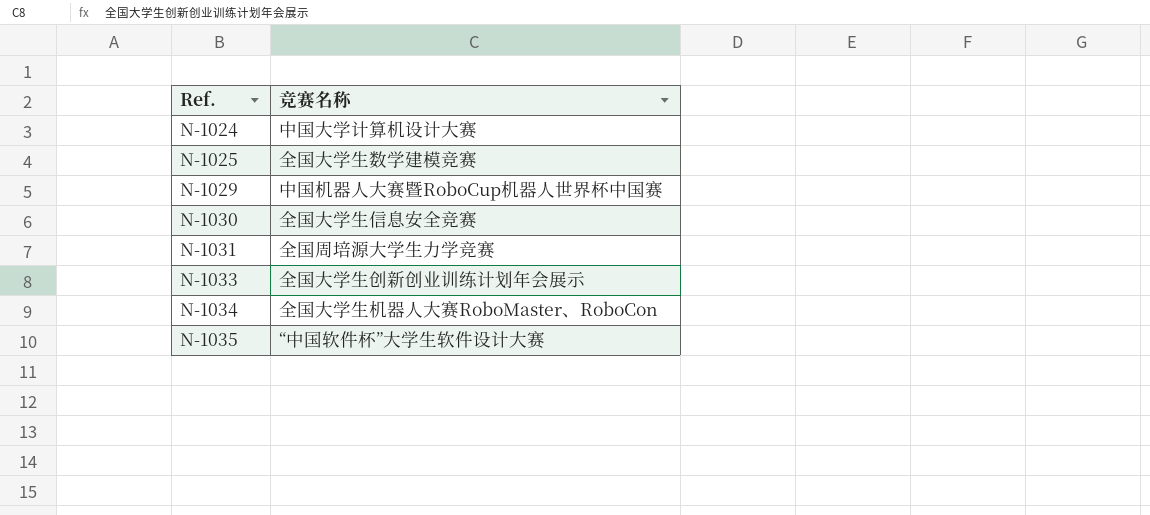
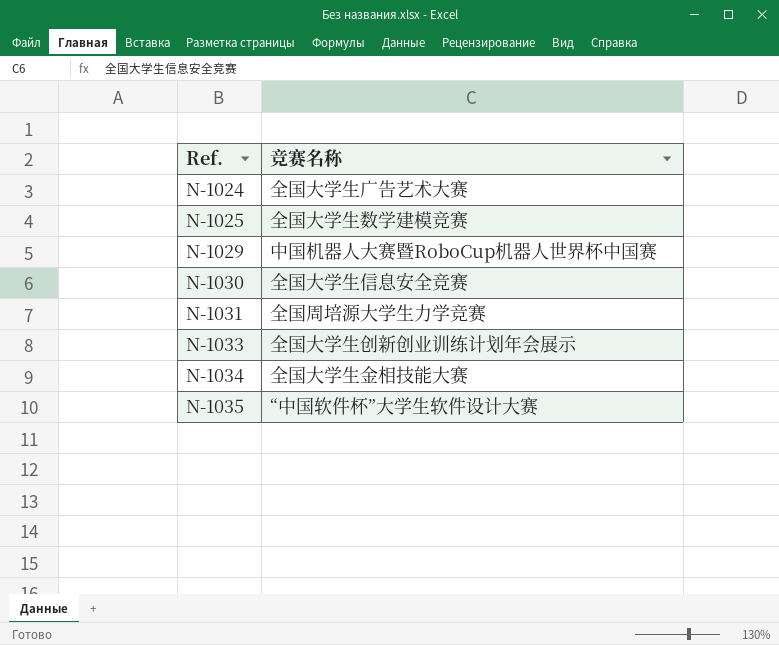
N-1024 | 竞赛名称: 中国大学计算机设计大赛 -> 全国大学生广告艺术大赛
N-1034 | 竞赛名称: 全国大学生机器人大赛RoboMaster、RoboCon -> 全国大学生金相技能大赛

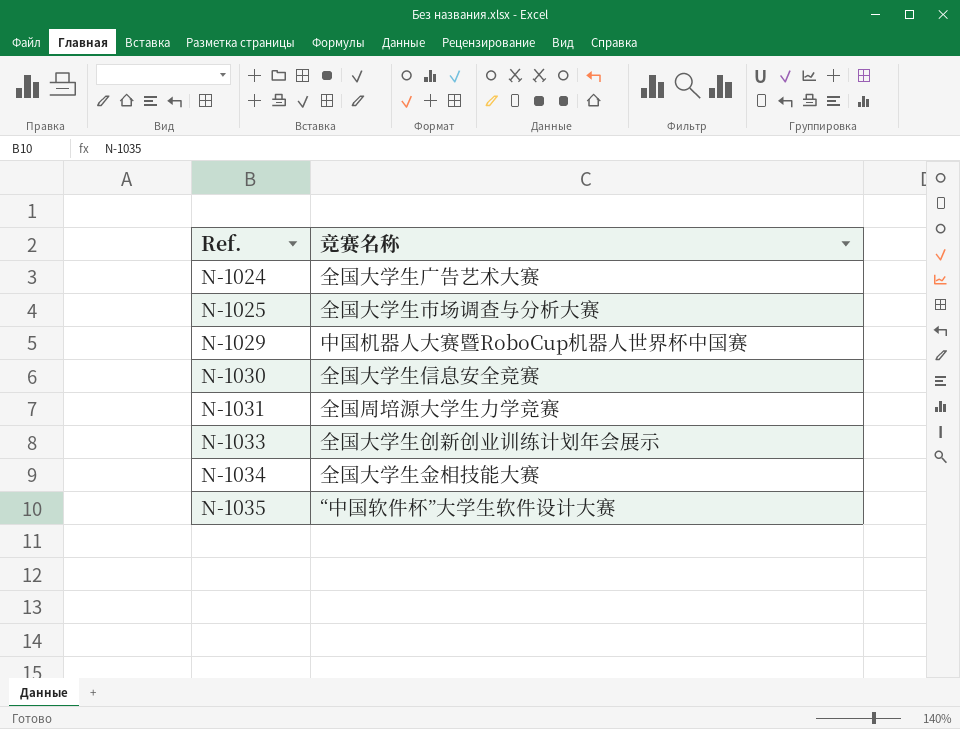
N-1025 | 竞赛名称: 全国大学生数学建模竞赛 -> 全国大学生市场调查与分析大赛

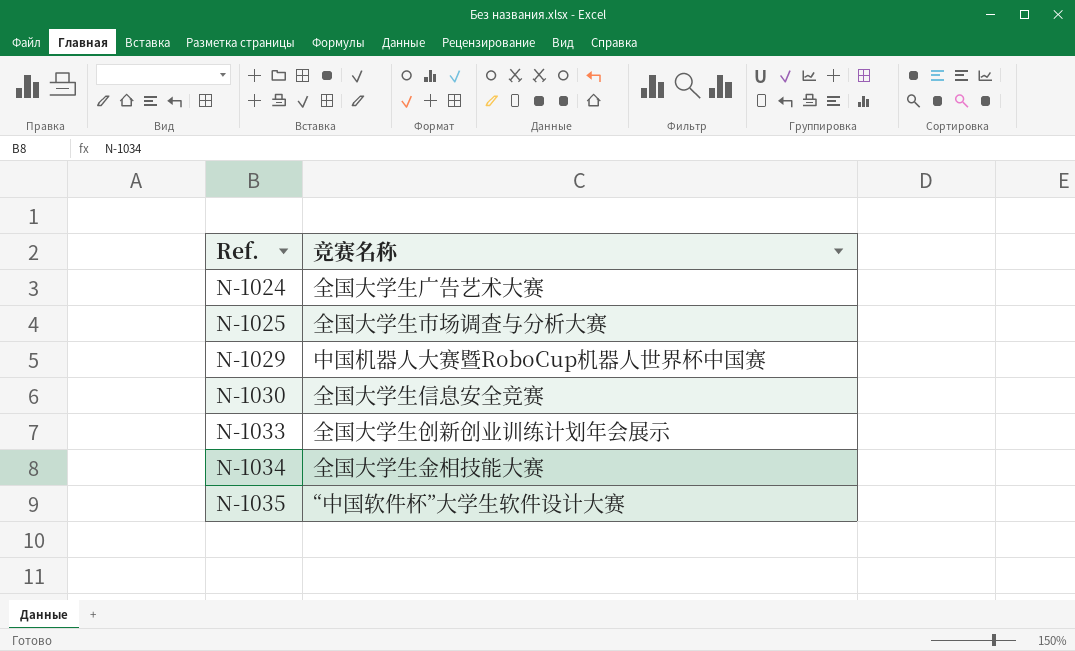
row N-1031: 全国周培源大学生力学竞赛 -> none

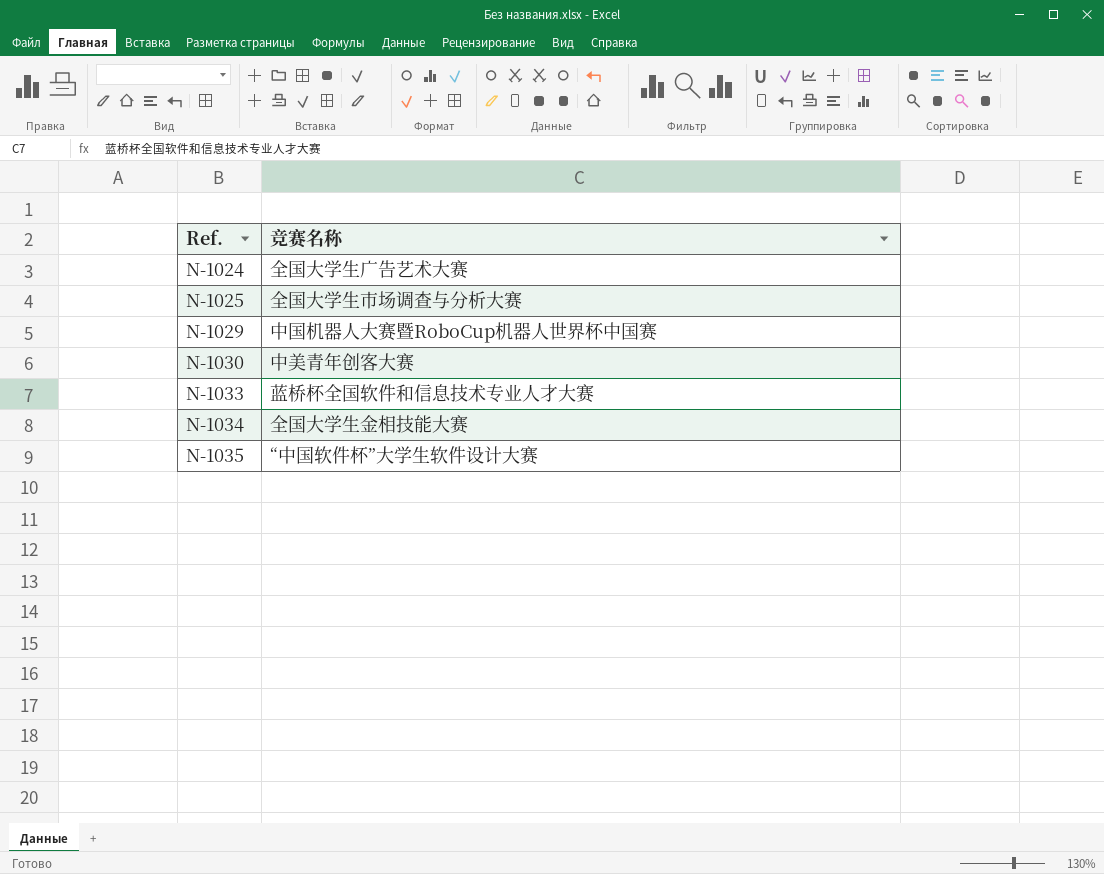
N-1030 | 竞赛名称: 全国大学生信息安全竞赛 -> 中美青年创客大赛
N-1033 | 竞赛名称: 全国大学生创新创业训练计划年会展示 -> 蓝桥杯全国软件和信息技术专业人才大赛

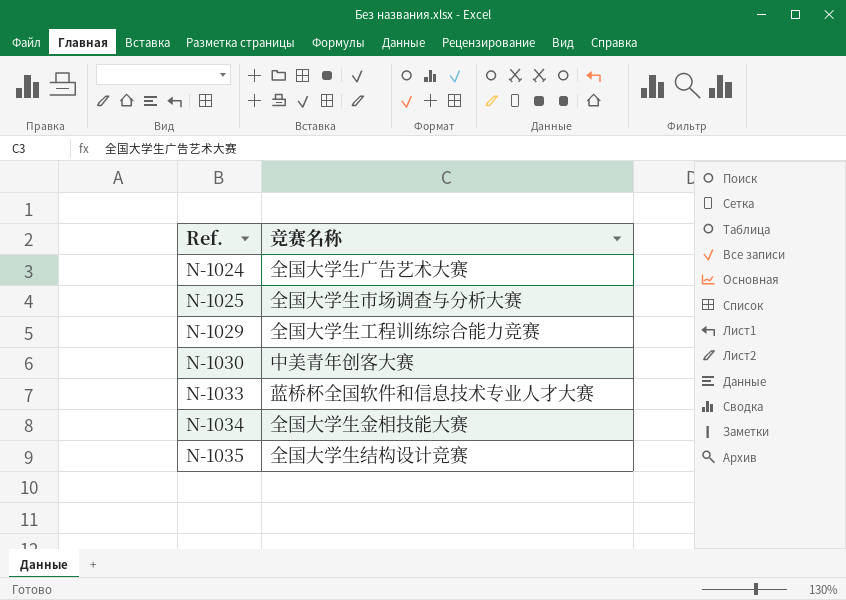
N-1029 | 竞赛名称: 中国机器人大赛暨RoboCup机器人世界杯中国赛 -> 全国大学生工程训练综合能力竞赛
N-1035 | 竞赛名称: “中国软件杯”大学生软件设计大赛 -> 全国大学生结构设计竞赛

